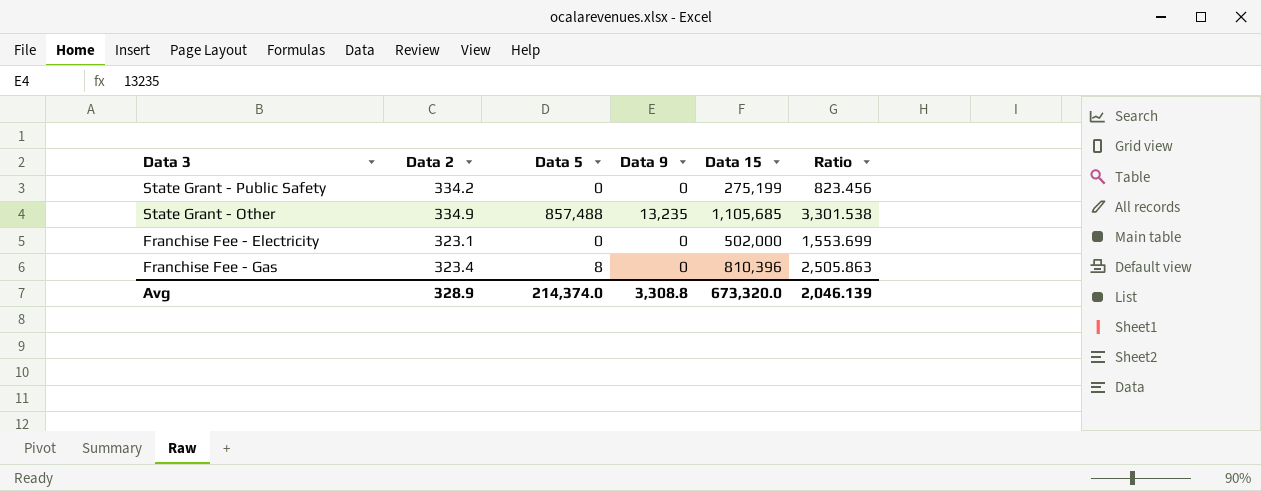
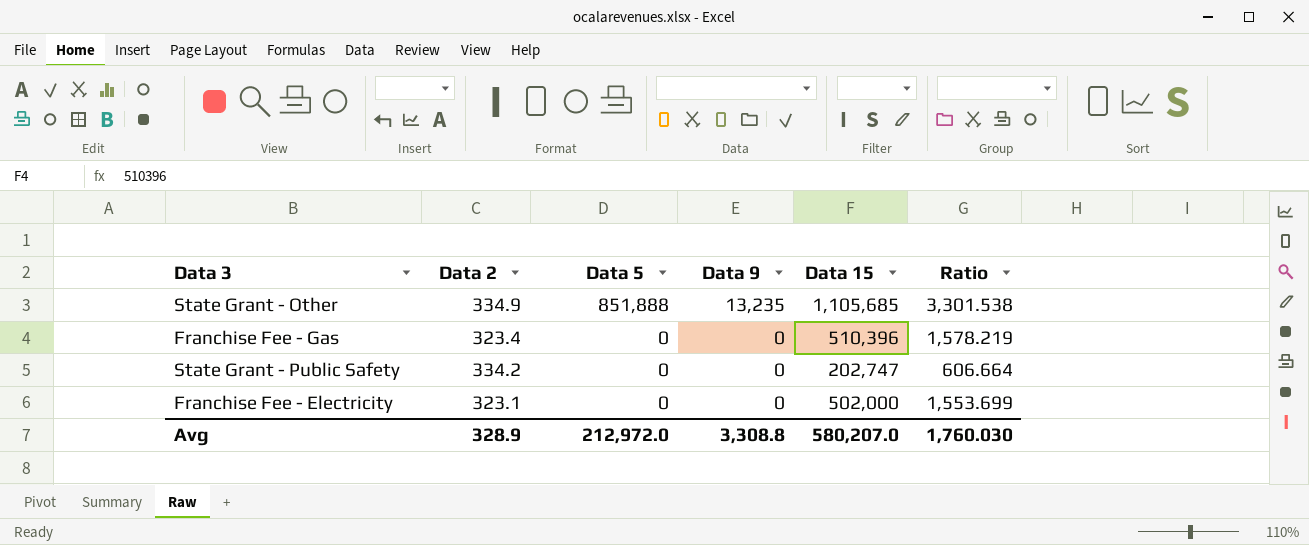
row order: none -> Data 5 descending
State Grant - Other | Data 5: 857,488 -> 851,888
Franchise Fee - Gas | Data 5: 8 -> 0
Franchise Fee - Gas | Data 15: 810,396 -> 510,396
Franchise Fee - Gas | Ratio: 2,505.863 -> 1,578.219
State Grant - Public Safety | Data 15: 275,199 -> 202,747
State Grant - Public Safety | Ratio: 823.456 -> 606.664
Avg | Data 5: 214,374.0 -> 212,972.0
Avg | Data 15: 673,320.0 -> 580,207.0
Avg | Ratio: 2,046.139 -> 1,760.030

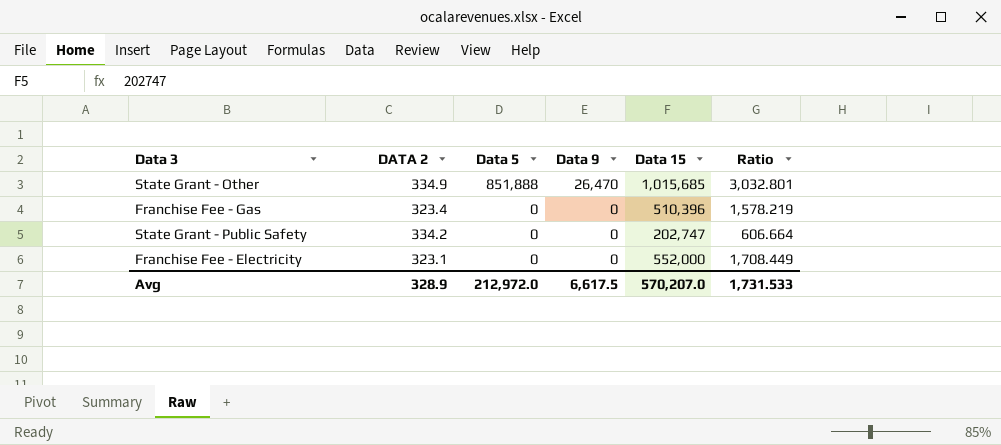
column name: Data 2 -> DATA 2
State Grant - Other | Data 9: 13,235 -> 26,470
State Grant - Other | Data 15: 1,105,685 -> 1,015,685
State Grant - Other | Ratio: 3,301.538 -> 3,032.801
Franchise Fee - Electricity | Data 15: 502,000 -> 552,000
Franchise Fee - Electricity | Ratio: 1,553.699 -> 1,708.449
Avg | Data 9: 3,308.8 -> 6,617.5
Avg | Data 15: 580,207.0 -> 570,207.0
Avg | Ratio: 1,760.030 -> 1,731.533

